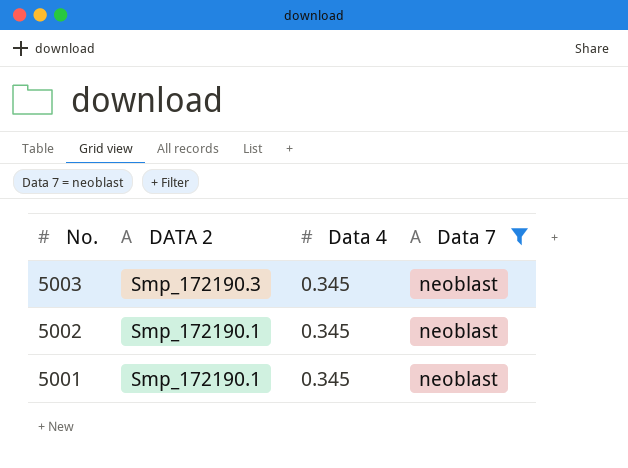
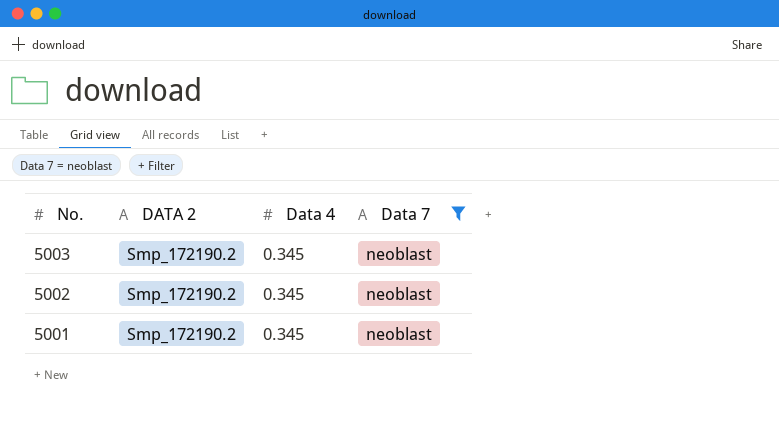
5003 | DATA 2: Smp_172190.3 -> Smp_172190.2
5002 | DATA 2: Smp_172190.1 -> Smp_172190.2
5001 | DATA 2: Smp_172190.1 -> Smp_172190.2

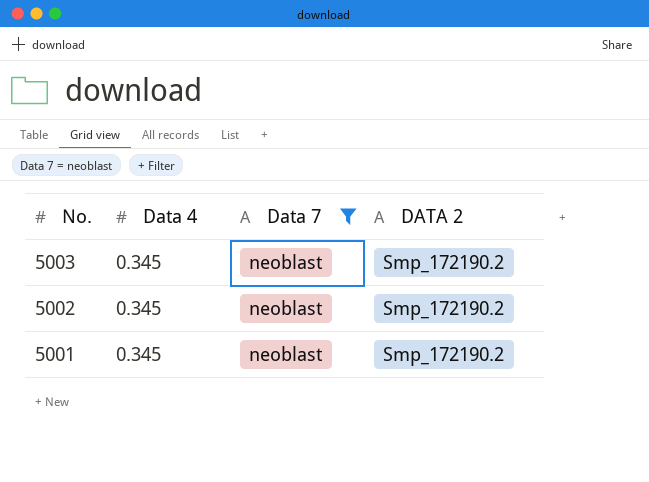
column DATA 2 | position: 2 -> 4

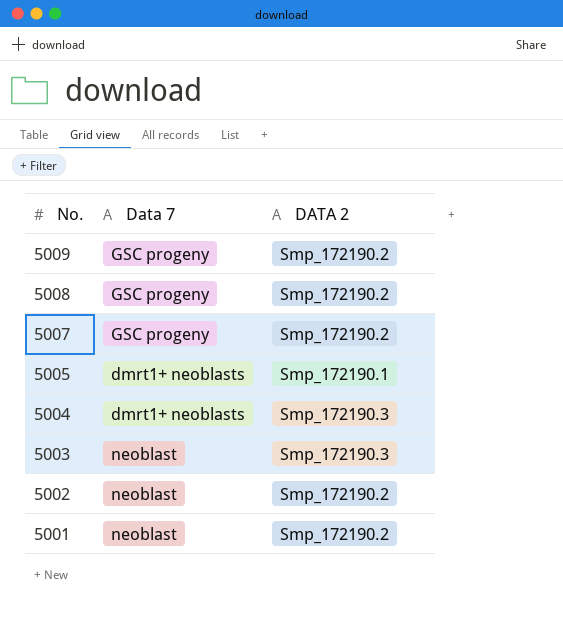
filter: Data 7 = neoblast -> none
column Data 4 | position: 2 -> none
5003 | DATA 2: Smp_172190.2 -> Smp_172190.3

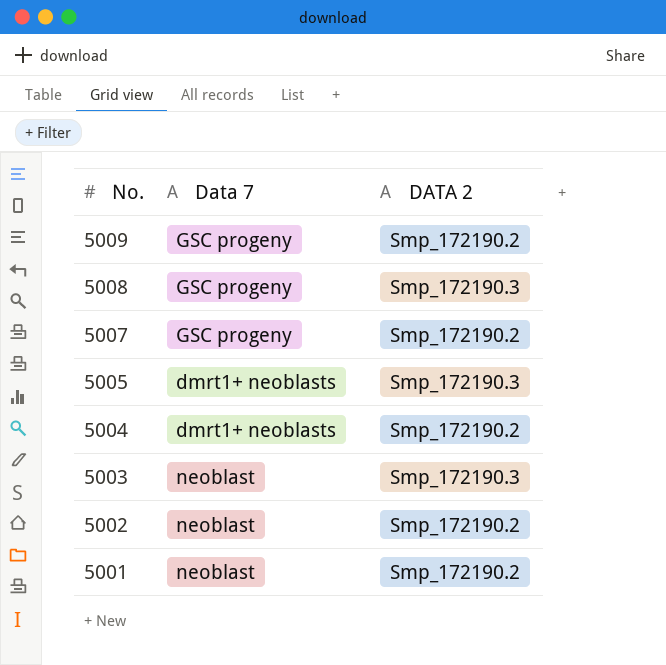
5008 | DATA 2: Smp_172190.2 -> Smp_172190.3
5005 | DATA 2: Smp_172190.1 -> Smp_172190.3
5004 | DATA 2: Smp_172190.3 -> Smp_172190.2

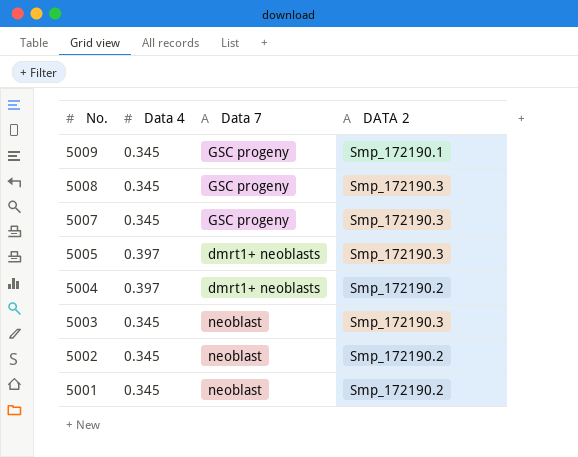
column Data 4 | position: none -> 2
5009 | DATA 2: Smp_172190.2 -> Smp_172190.1
5007 | DATA 2: Smp_172190.2 -> Smp_172190.3

